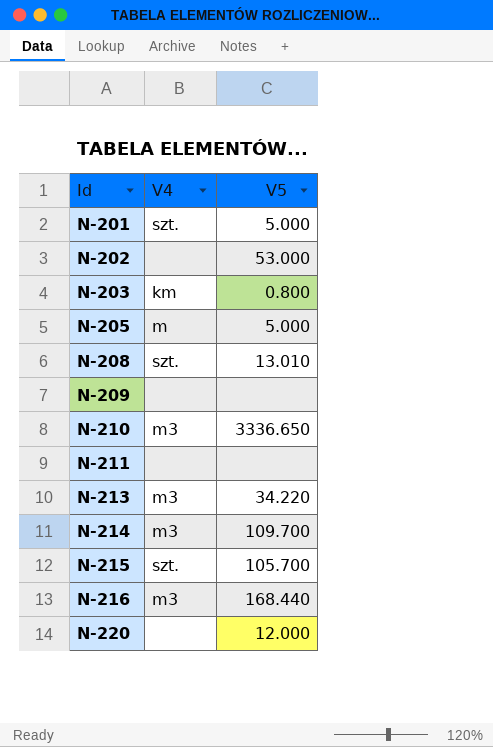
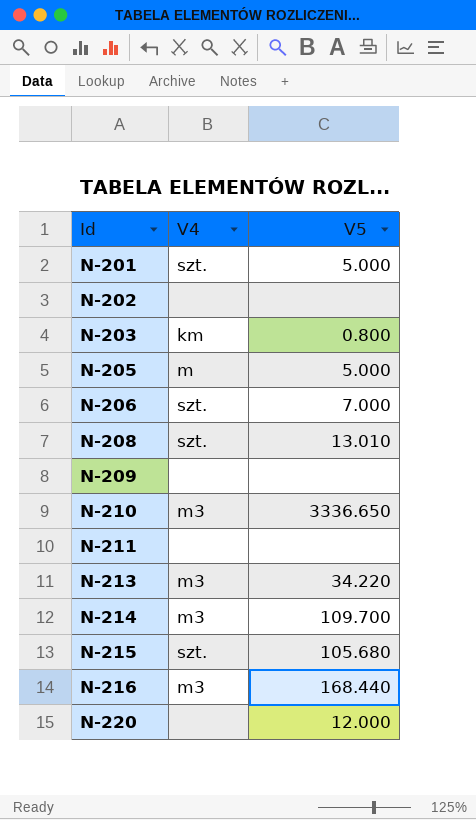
N-202 | V5: 53.000 -> none
row N-206: none -> szt. | 7.000
N-215 | V5: 105.700 -> 105.680

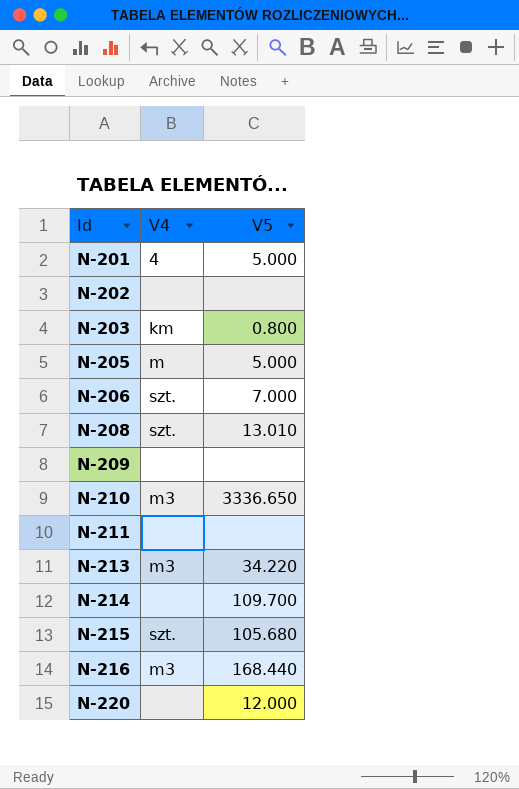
N-201 | V4: szt. -> 4
N-214 | V4: m3 -> none

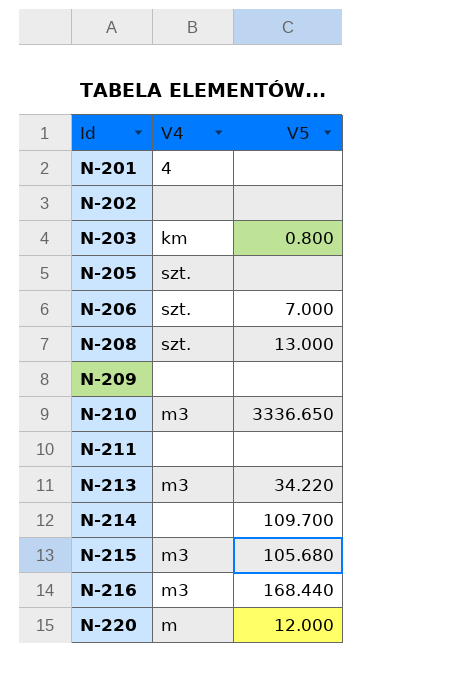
N-201 | V5: 5.000 -> none
N-205 | V4: m -> szt.
N-205 | V5: 5.000 -> none
N-208 | V5: 13.010 -> 13.000
N-215 | V4: szt. -> m3
N-220 | V4: none -> m

